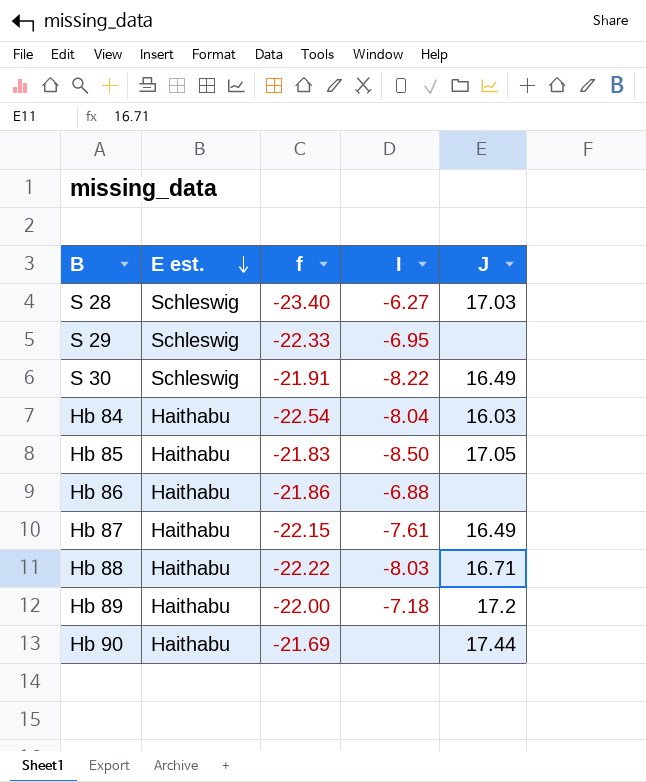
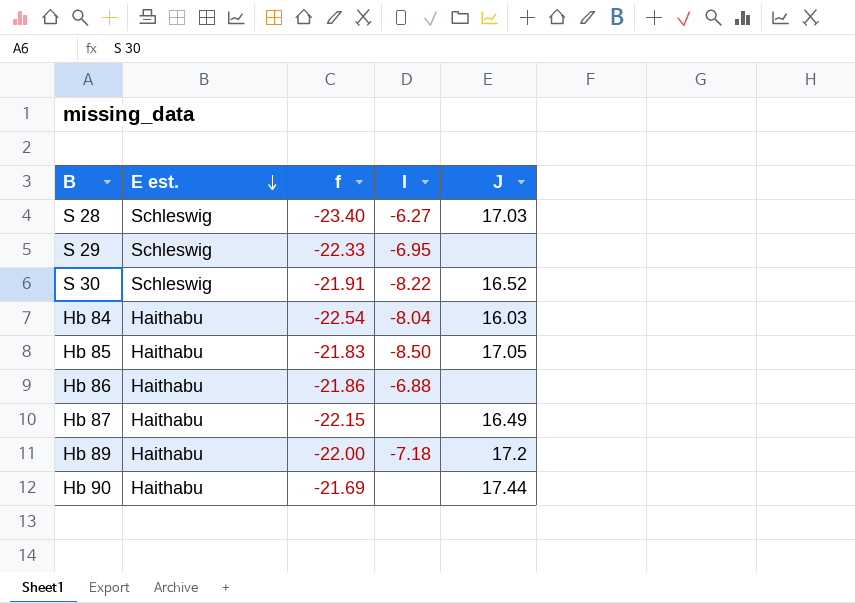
row Hb 88: Haithabu | -22.22 | -8.03 | 16.71 -> none
S 30 | J: 16.49 -> 16.52
Hb 87 | I: -7.61 -> none

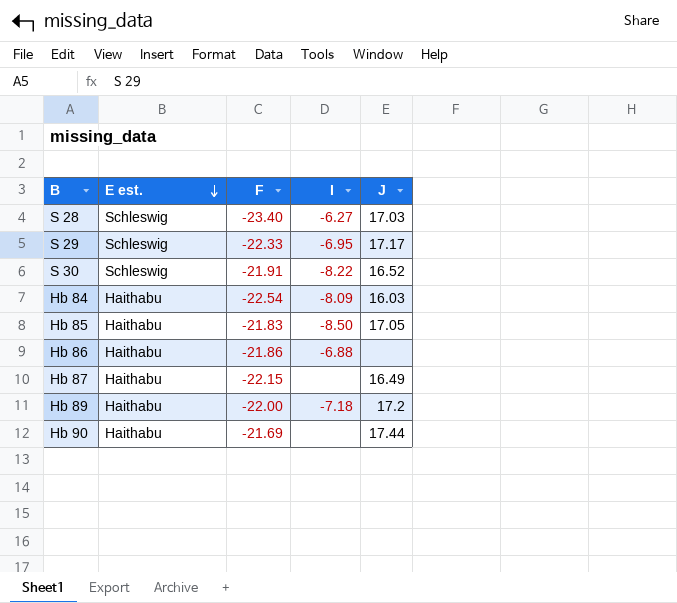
column name: f -> F
S 29 | J: none -> 17.17
Hb 84 | I: -8.04 -> -8.09

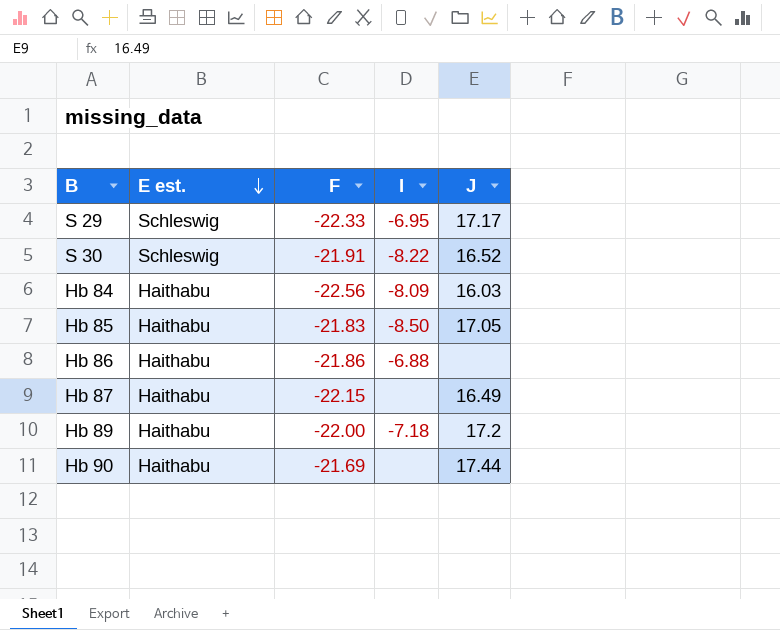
row S 28: Schleswig | -23.40 | -6.27 | 17.03 -> none
Hb 84 | F: -22.54 -> -22.56

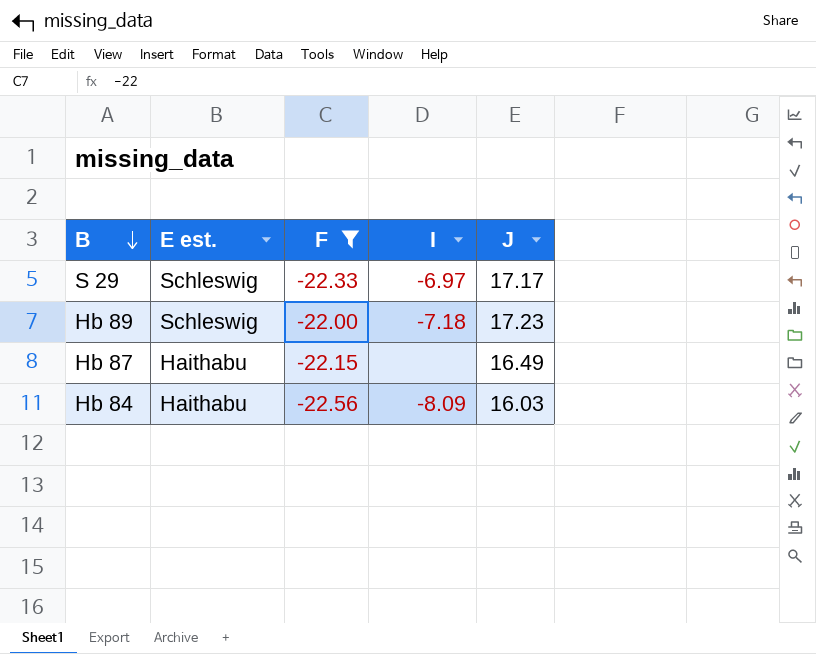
filter: none -> F <= -22.00
row order: E est. descending -> B descending
S 29 | I: -6.95 -> -6.97
Hb 89 | E est.: Haithabu -> Schleswig
Hb 89 | J: 17.2 -> 17.23

